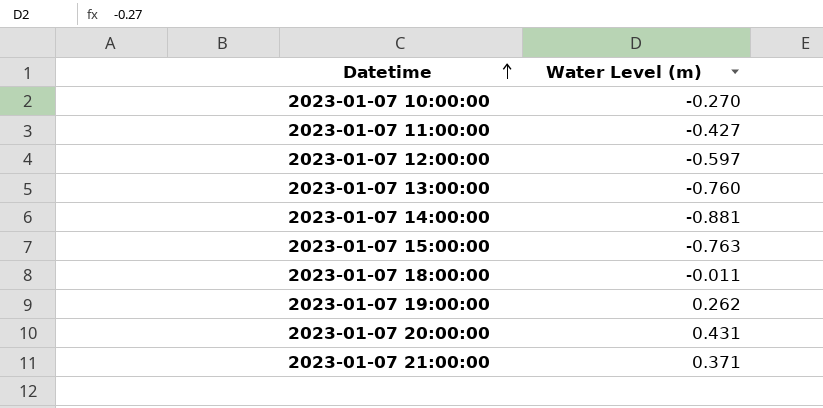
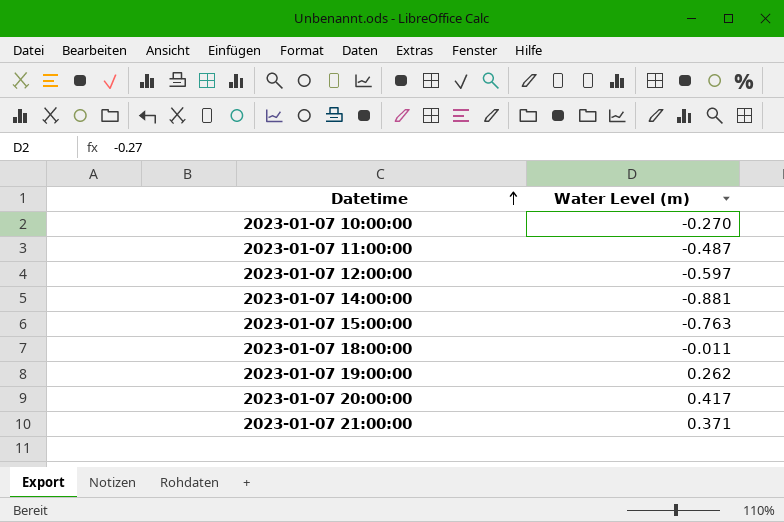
row 2023-01-07 13:00:00: -0.760 -> none
2023-01-07 11:00:00 | Water Level (m): -0.427 -> -0.487
2023-01-07 20:00:00 | Water Level (m): 0.431 -> 0.417

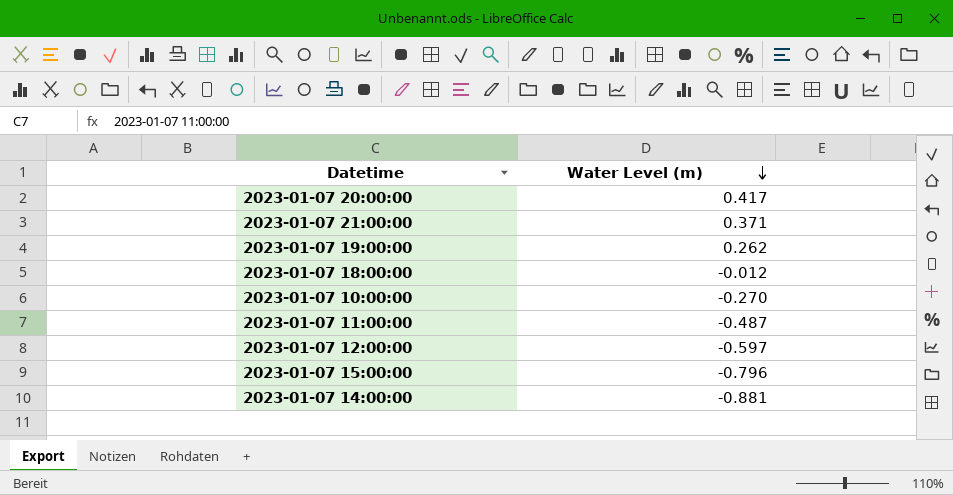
row order: Datetime ascending -> Water Level (m) descending
2023-01-07 18:00:00 | Water Level (m): -0.011 -> -0.012
2023-01-07 15:00:00 | Water Level (m): -0.763 -> -0.796

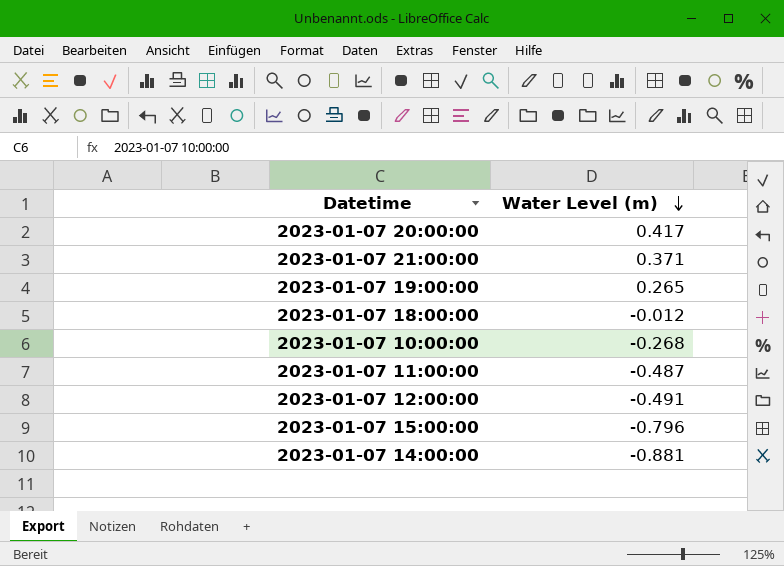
2023-01-07 19:00:00 | Water Level (m): 0.262 -> 0.265
2023-01-07 10:00:00 | Water Level (m): -0.270 -> -0.268
2023-01-07 12:00:00 | Water Level (m): -0.597 -> -0.491

